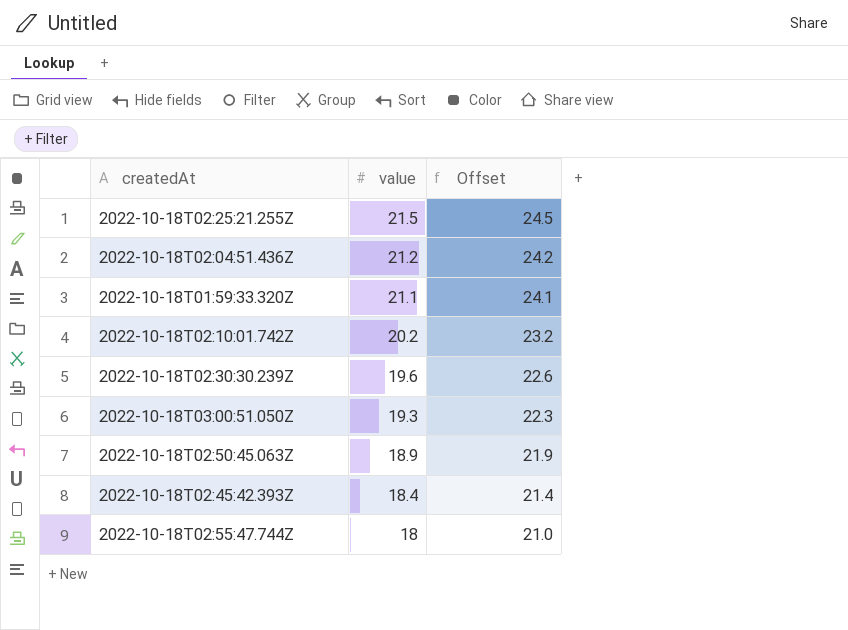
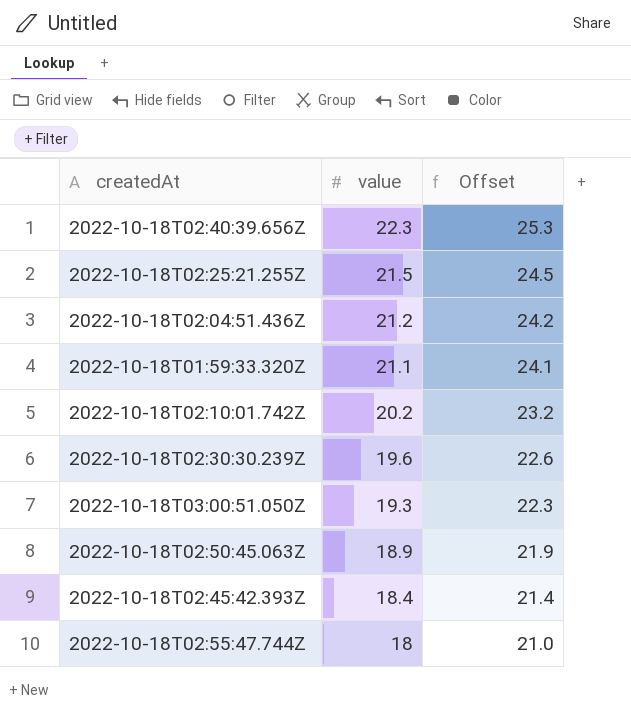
row 2022-10-18T02:40:39.656Z: none -> 22.3 | 25.3

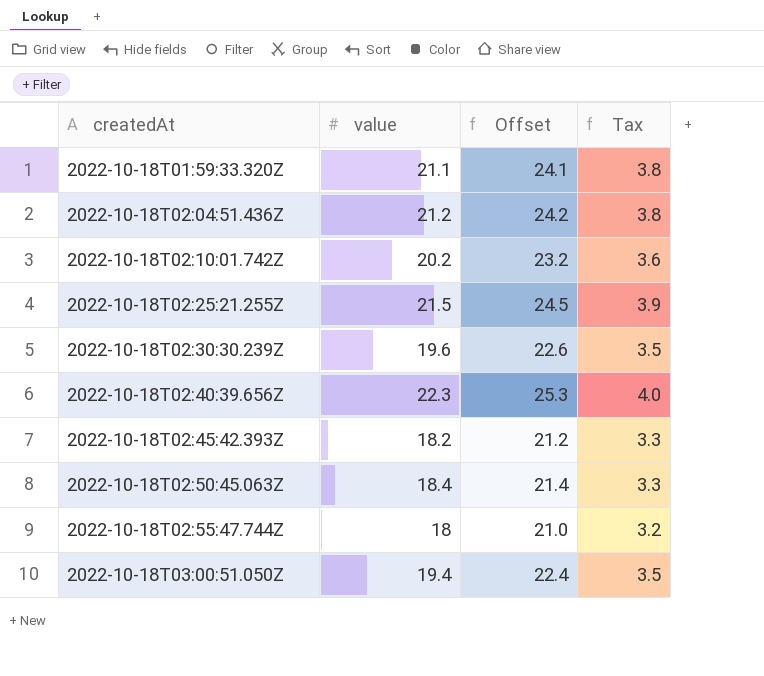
row order: value descending -> createdAt ascending
column Tax | formula: none -> [value] * 0.18
2022-10-18T02:45:42.393Z | value: 18.4 -> 18.2
2022-10-18T02:45:42.393Z | Offset: 21.4 -> 21.2
2022-10-18T02:50:45.063Z | value: 18.9 -> 18.4
2022-10-18T02:50:45.063Z | Offset: 21.9 -> 21.4
2022-10-18T03:00:51.050Z | value: 19.3 -> 19.4
2022-10-18T03:00:51.050Z | Offset: 22.3 -> 22.4

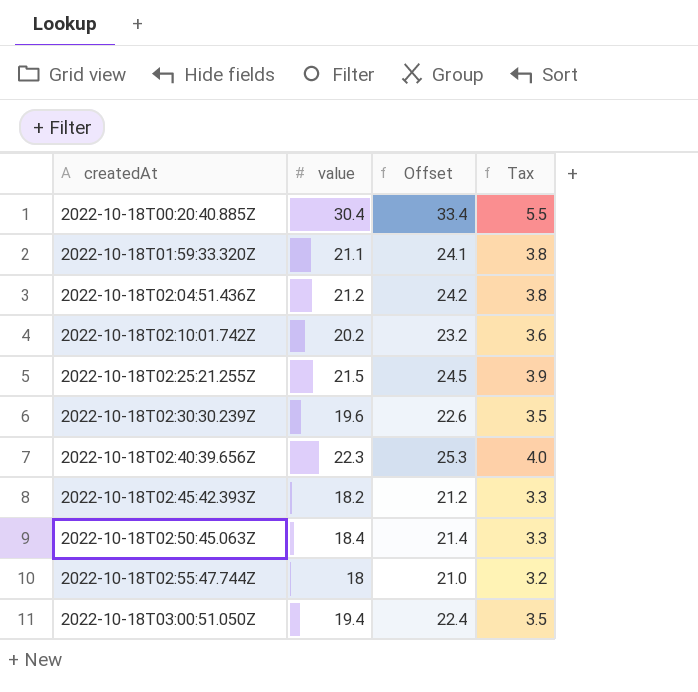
row 2022-10-18T00:20:40.885Z: none -> 30.4 | 33.4 | 5.5

